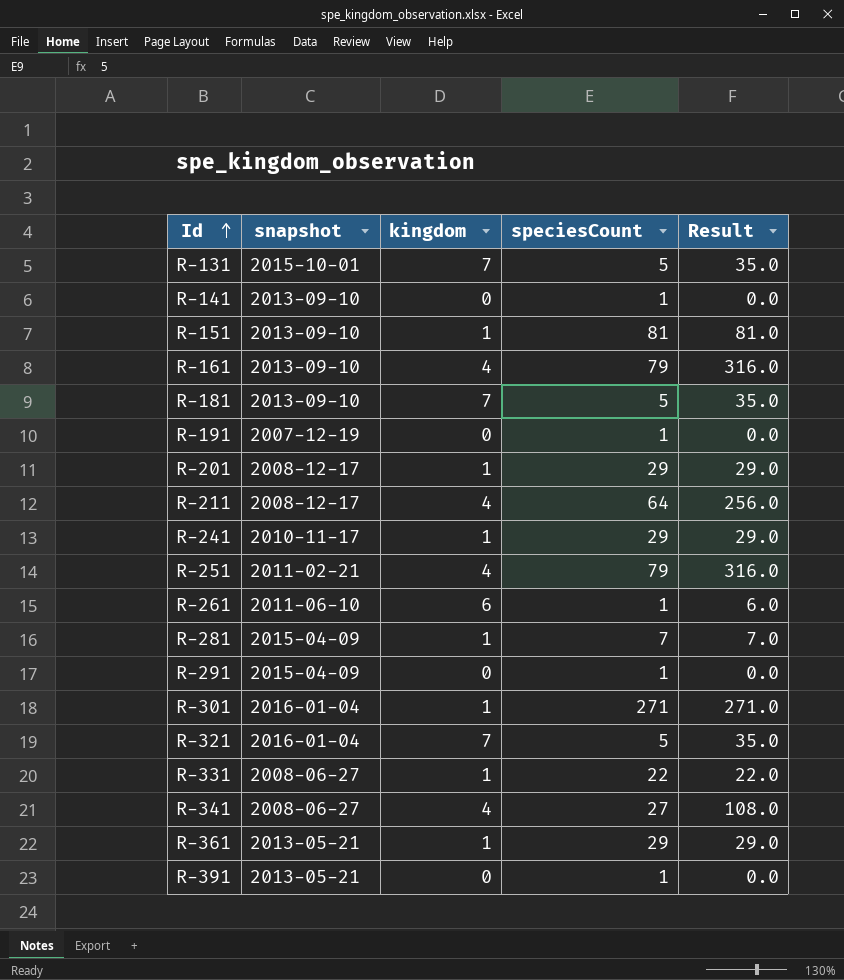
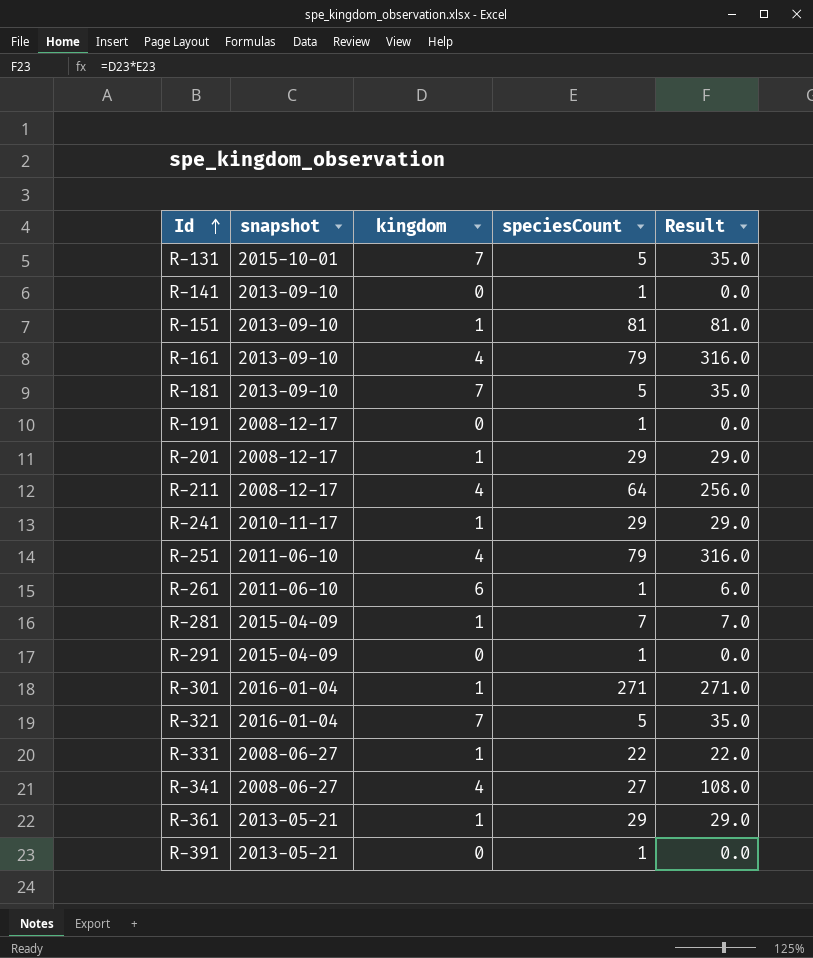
R-191 | snapshot: 2007-12-19 -> 2008-12-17
R-251 | snapshot: 2011-02-21 -> 2011-06-10

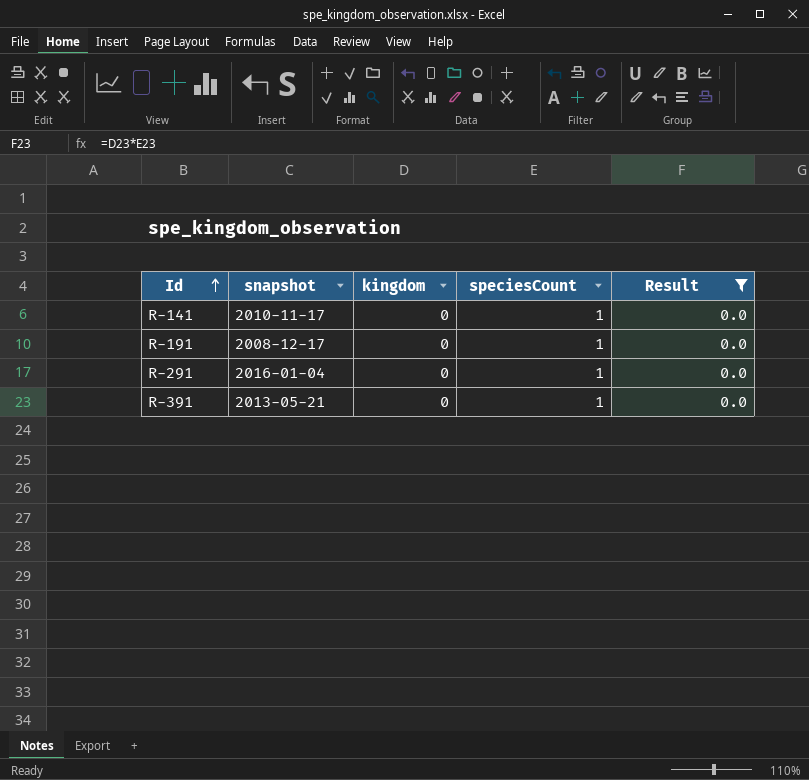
filter: none -> Result = 0.0
R-141 | snapshot: 2013-09-10 -> 2010-11-17
R-291 | snapshot: 2015-04-09 -> 2016-01-04

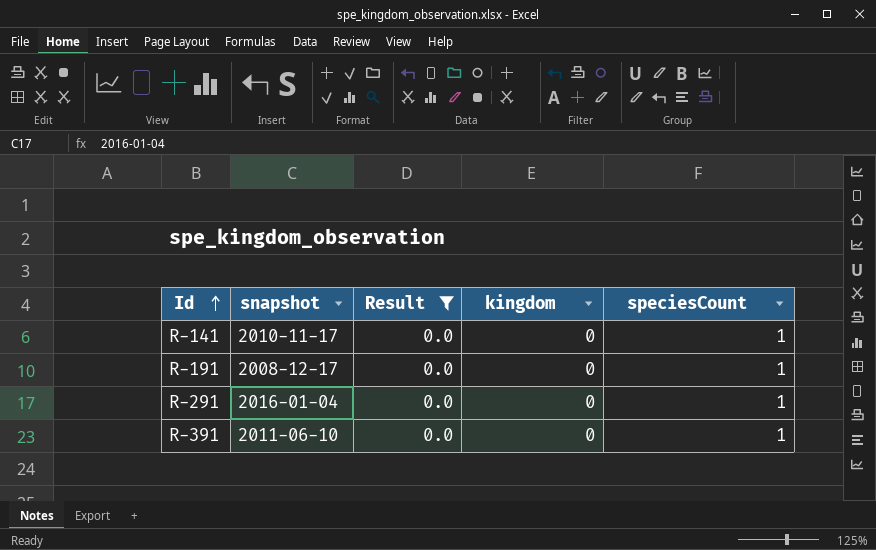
column Result | position: 5 -> 3
R-391 | snapshot: 2013-05-21 -> 2011-06-10

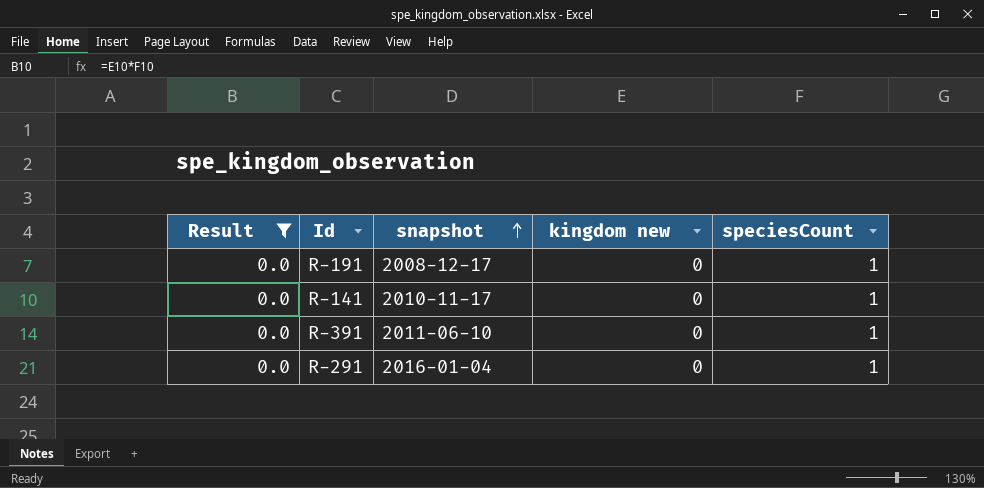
row order: Id ascending -> snapshot ascending
column Result | position: 3 -> 1
column name: kingdom -> kingdom new

